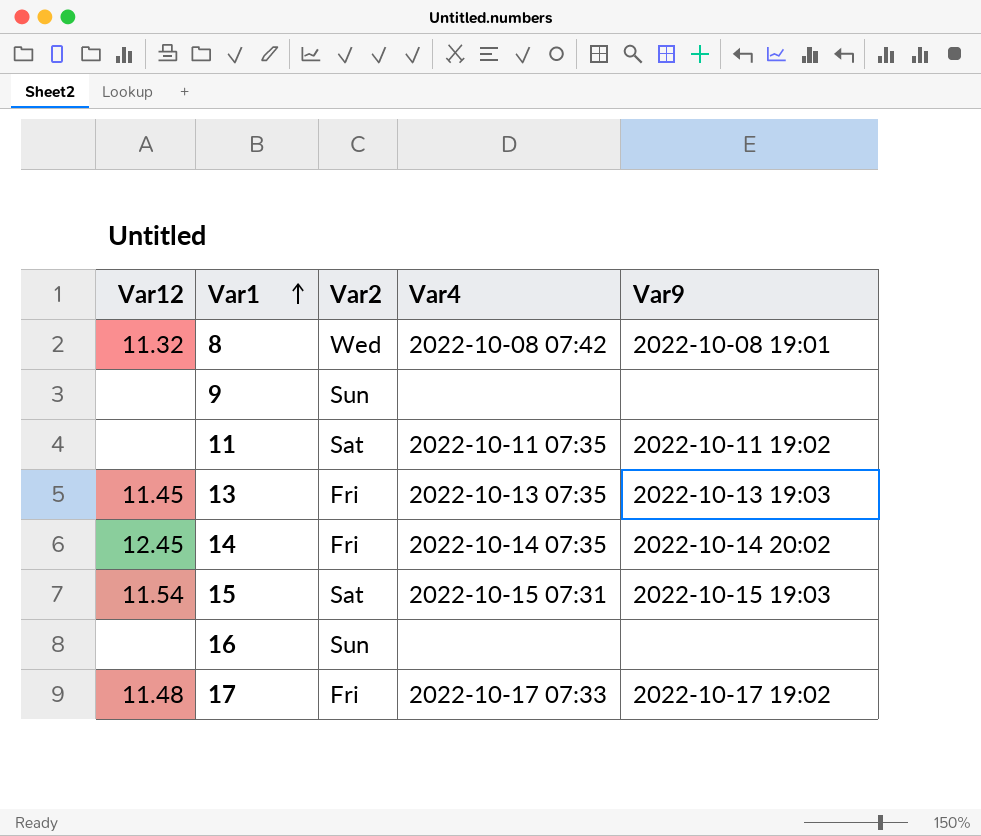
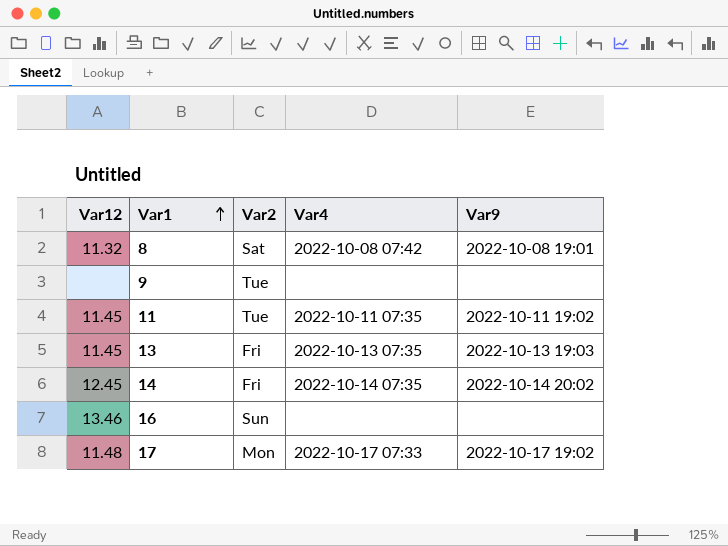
row 15: 11.54 | Sat | 2022-10-15 07:31 | 2022-10-15 19:03 -> none
8 | Var2: Wed -> Sat
9 | Var2: Sun -> Tue
11 | Var12: none -> 11.45
11 | Var2: Sat -> Tue
16 | Var12: none -> 13.46
17 | Var2: Fri -> Mon

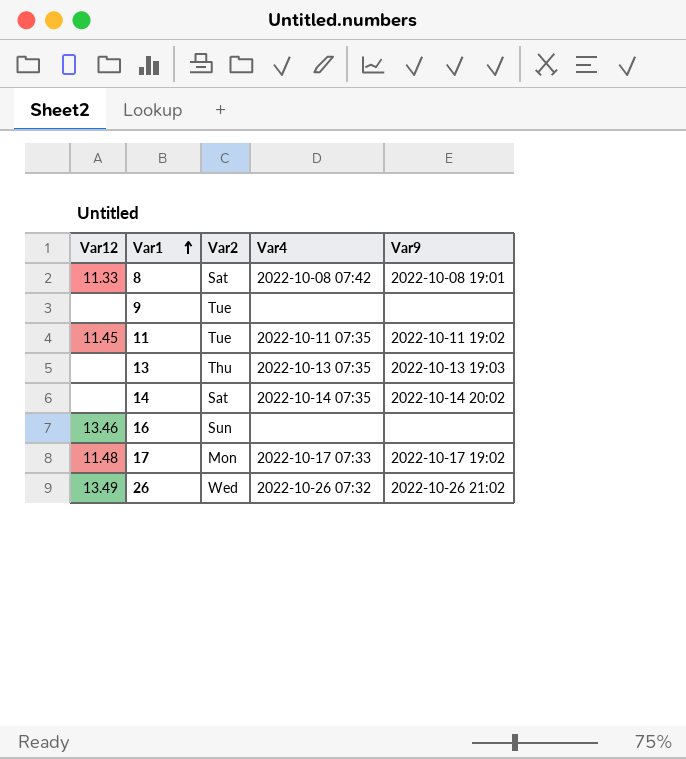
8 | Var12: 11.32 -> 11.33
13 | Var12: 11.45 -> none
13 | Var2: Fri -> Thu
14 | Var12: 12.45 -> none
14 | Var2: Fri -> Sat
row 26: none -> 13.49 | Wed | 2022-10-26 07:32 | 2022-10-26 21:02

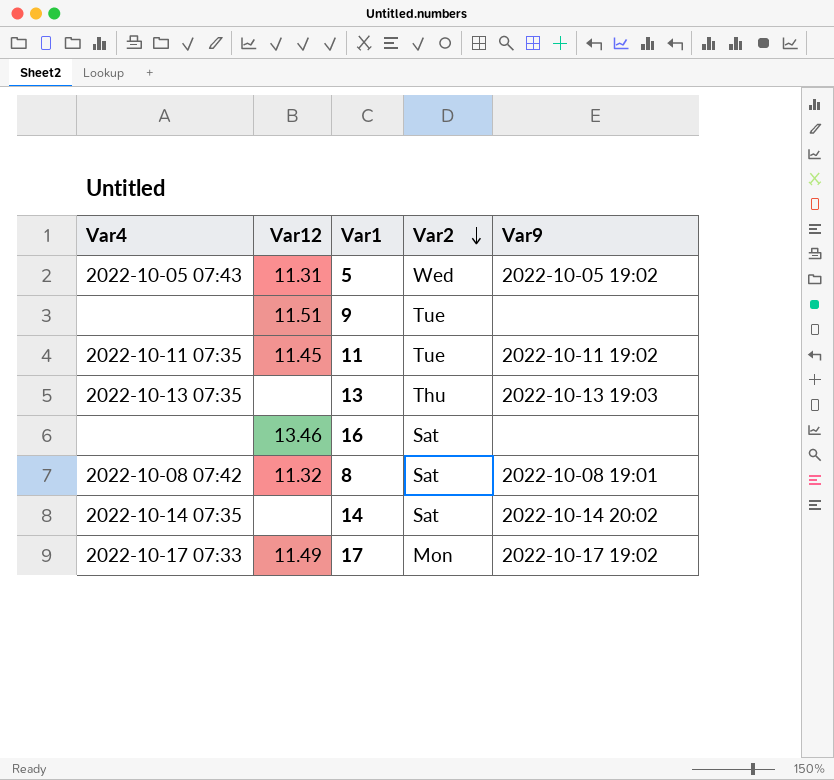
row order: Var1 ascending -> Var2 descending
column Var4 | position: 4 -> 1
row 26: 13.49 | Wed | 2022-10-26 07:32 | 2022-10-26 21:02 -> none
row 5: none -> 2022-10-05 07:43 | 11.31 | Wed | 2022-10-05 19:02
9 | Var12: none -> 11.51
16 | Var2: Sun -> Sat
8 | Var12: 11.33 -> 11.32
17 | Var12: 11.48 -> 11.49

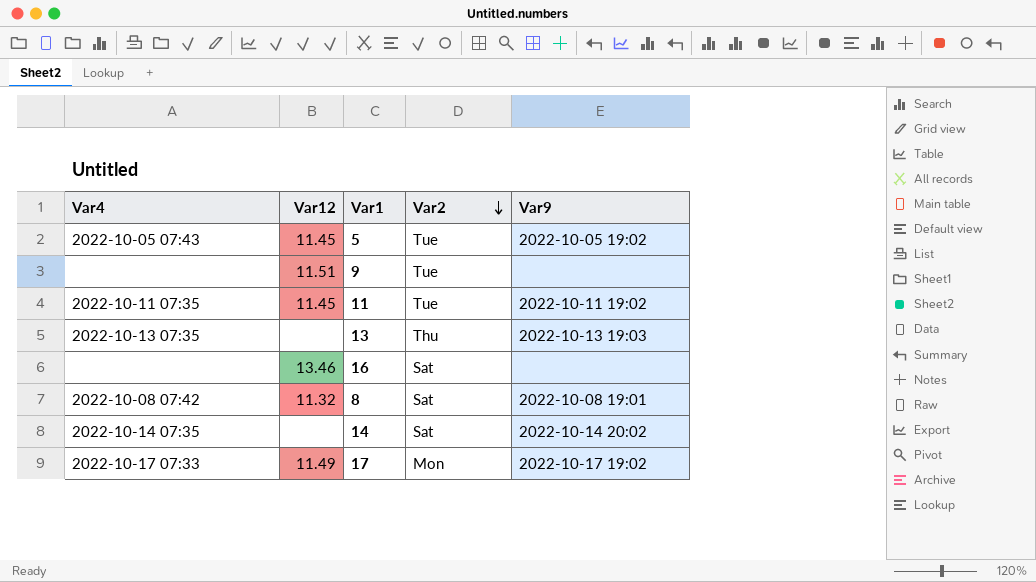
5 | Var12: 11.31 -> 11.45
5 | Var2: Wed -> Tue

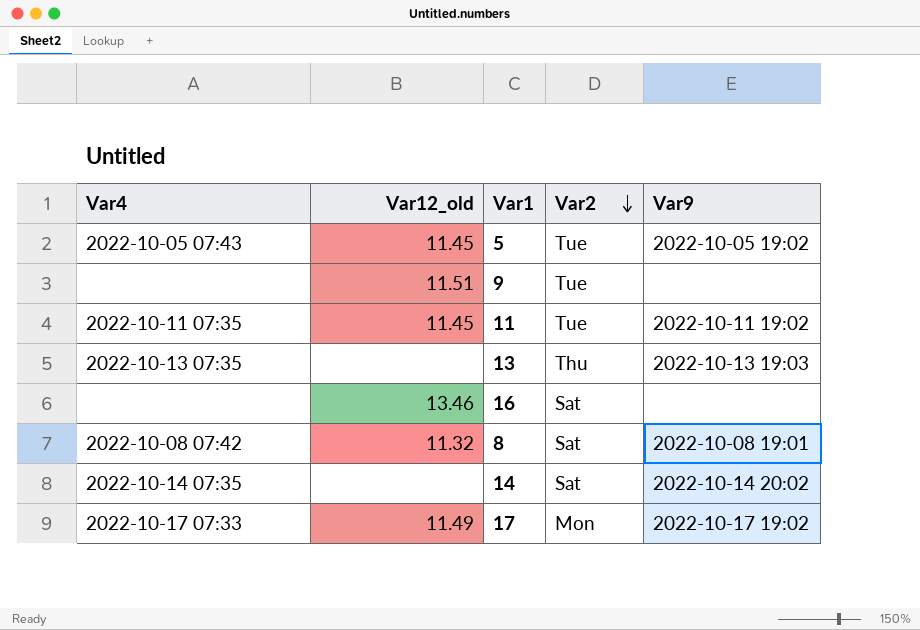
column name: Var12 -> Var12_old

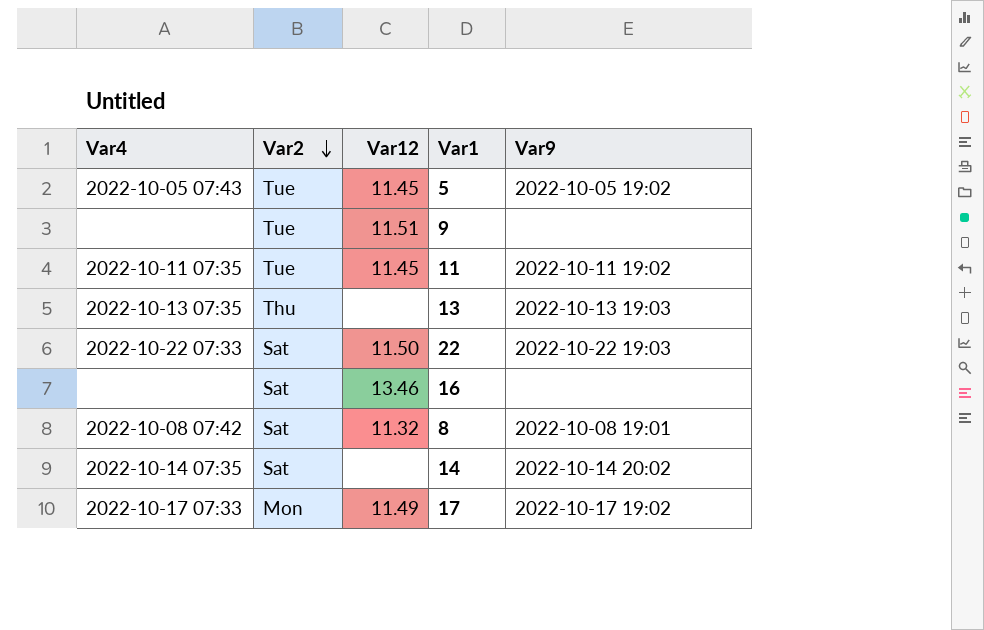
column Var2 | position: 4 -> 2
column name: Var12_old -> Var12
row 22: none -> 2022-10-22 07:33 | Sat | 11.50 | 2022-10-22 19:03

